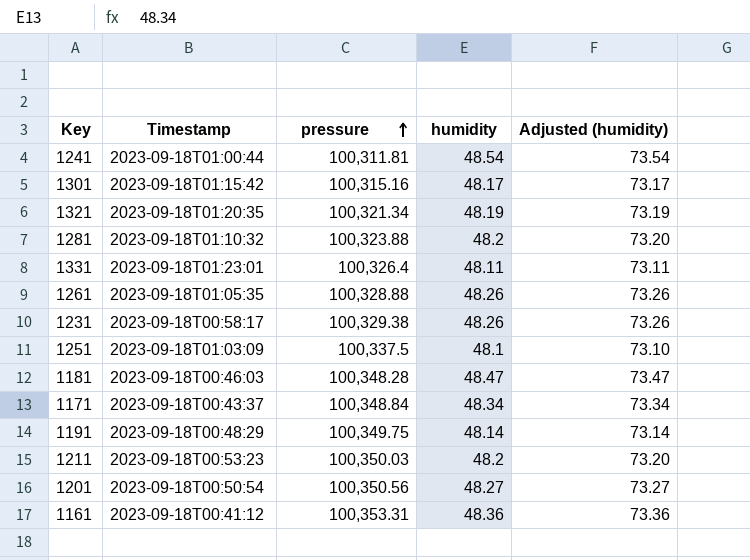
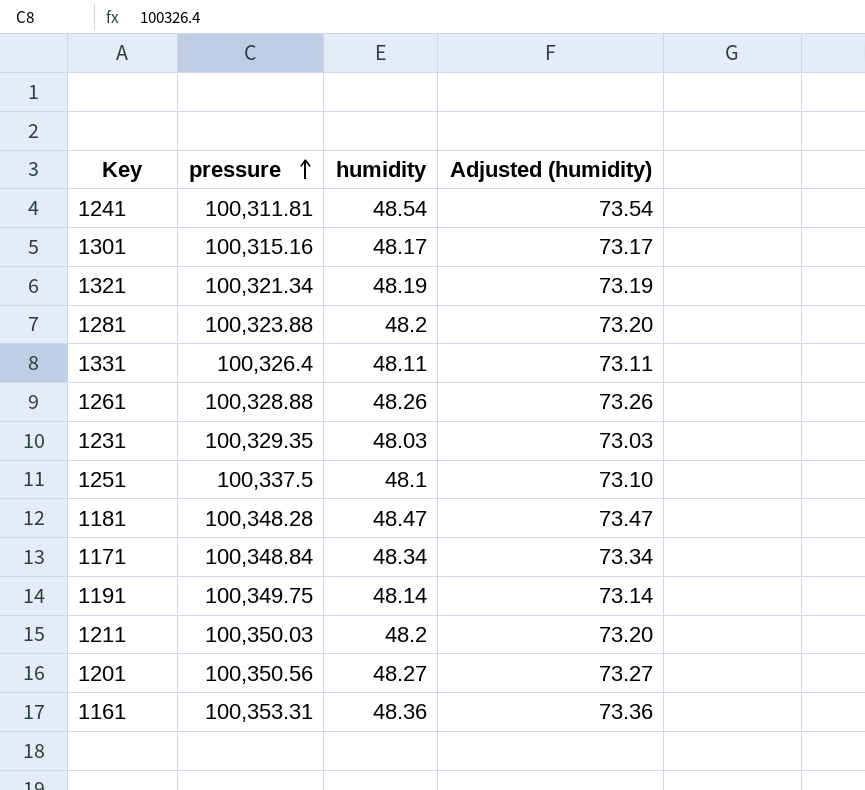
column Timestamp | position: 2 -> none
1231 | pressure: 100,329.38 -> 100,329.35
1231 | humidity: 48.26 -> 48.03
1231 | Adjusted (humidity): 73.26 -> 73.03

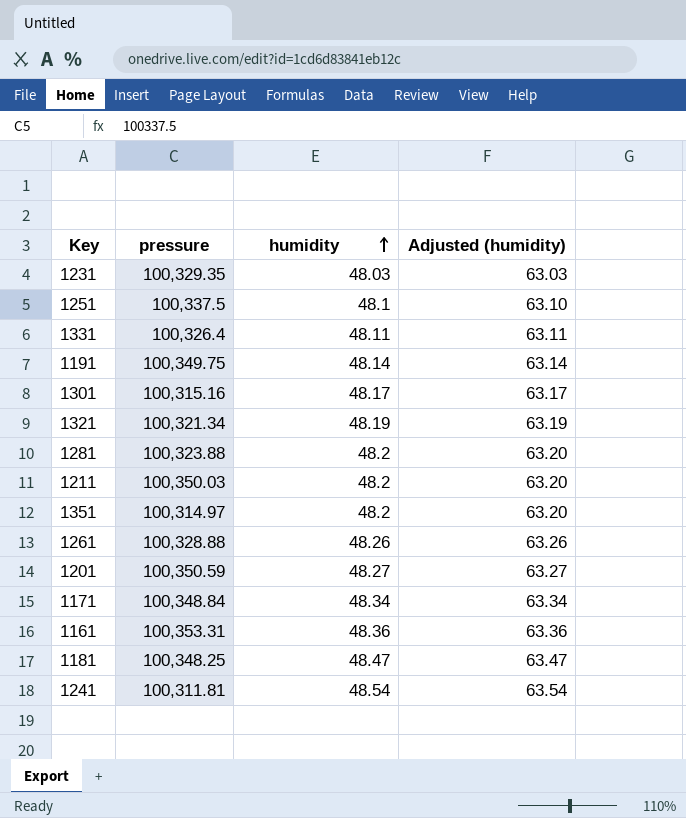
row order: pressure ascending -> humidity ascending
column Adjusted (humidity) | formula: [humidity] + 25 -> [humidity] + 15
row 1351: none -> 100,314.97 | 48.2 | 63.20
1201 | pressure: 100,350.56 -> 100,350.59
1181 | pressure: 100,348.28 -> 100,348.25

